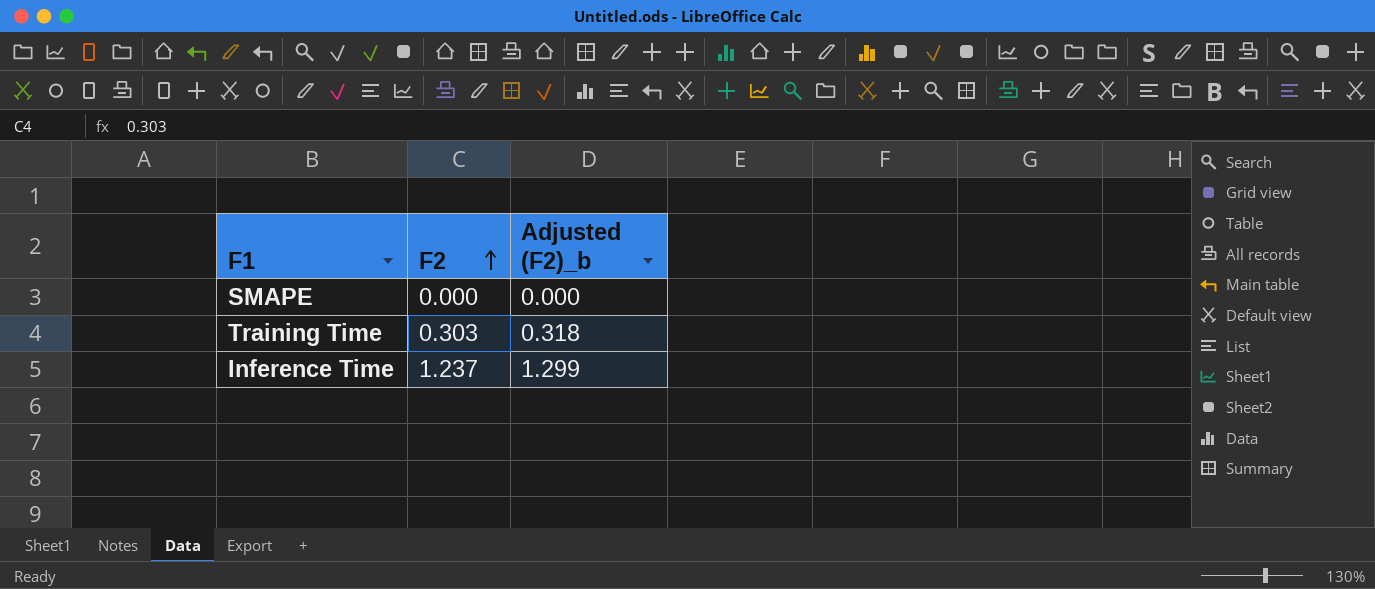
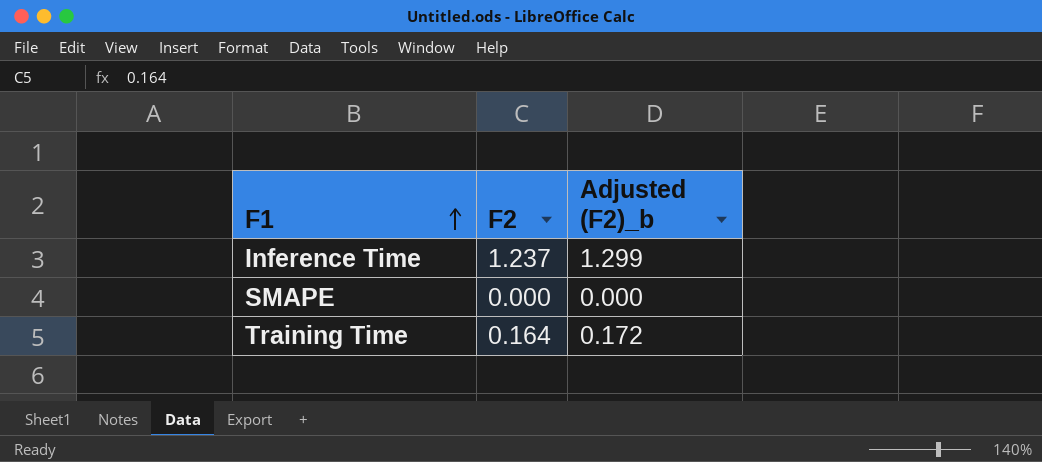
row order: F2 ascending -> F1 ascending
Training Time | F2: 0.303 -> 0.164
Training Time | Adjusted (F2)_b: 0.318 -> 0.172

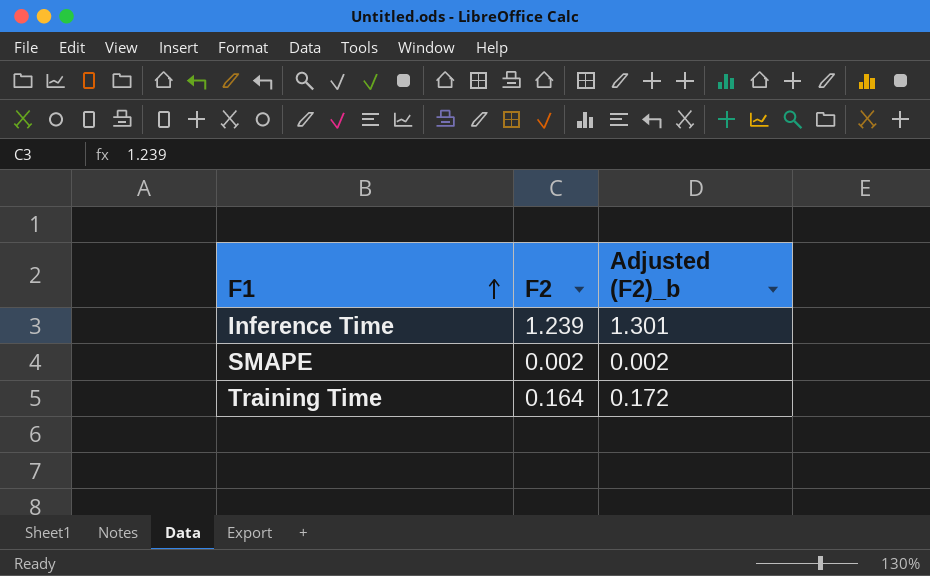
Inference Time | F2: 1.237 -> 1.239
Inference Time | Adjusted (F2)_b: 1.299 -> 1.301
SMAPE | F2: 0.000 -> 0.002
SMAPE | Adjusted (F2)_b: 0.000 -> 0.002

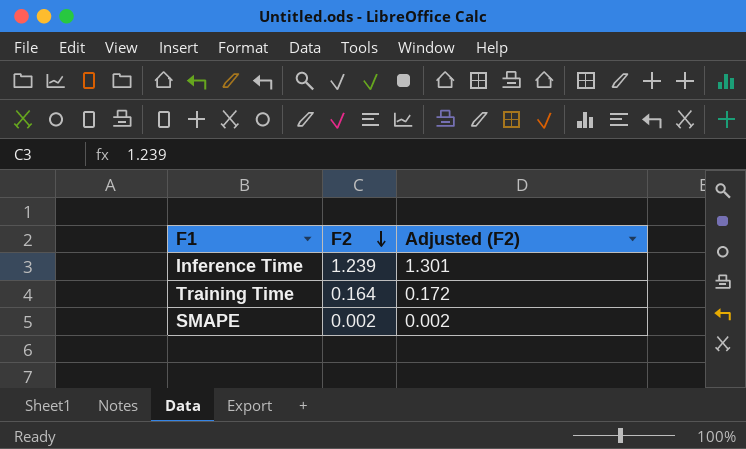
row order: F1 ascending -> F2 descending
column name: Adjusted (F2)_b -> Adjusted (F2)

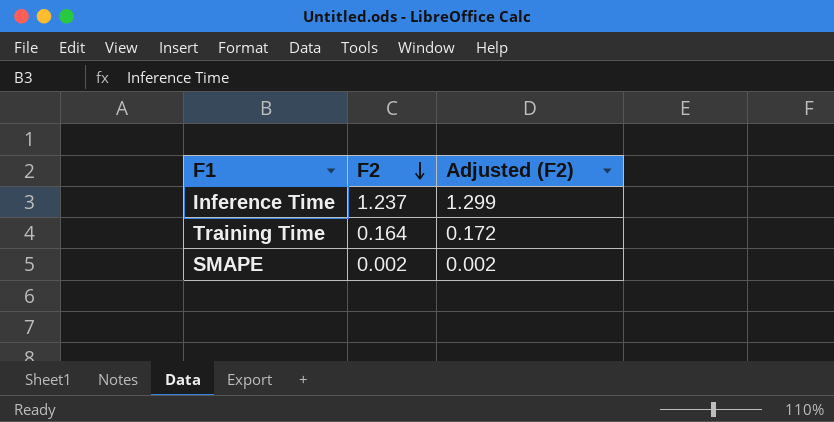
Inference Time | F2: 1.239 -> 1.237
Inference Time | Adjusted (F2): 1.301 -> 1.299

